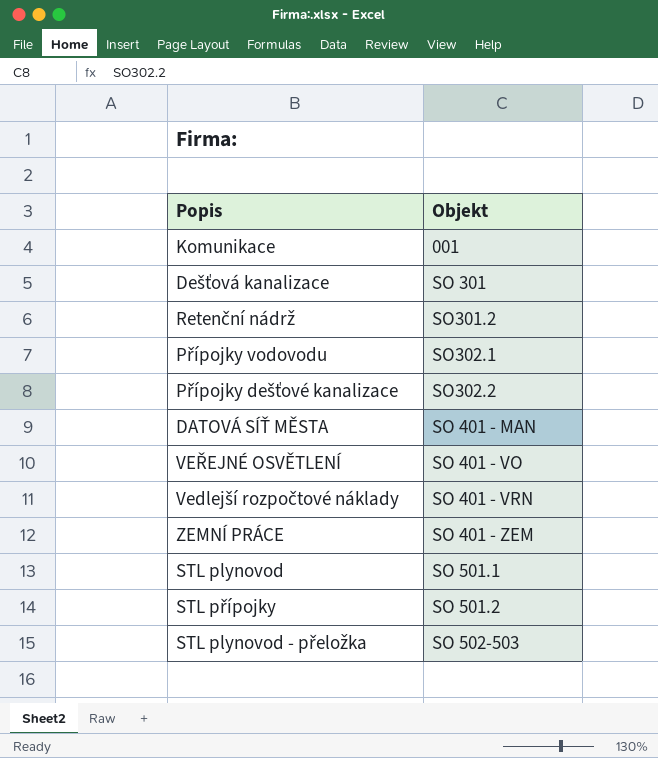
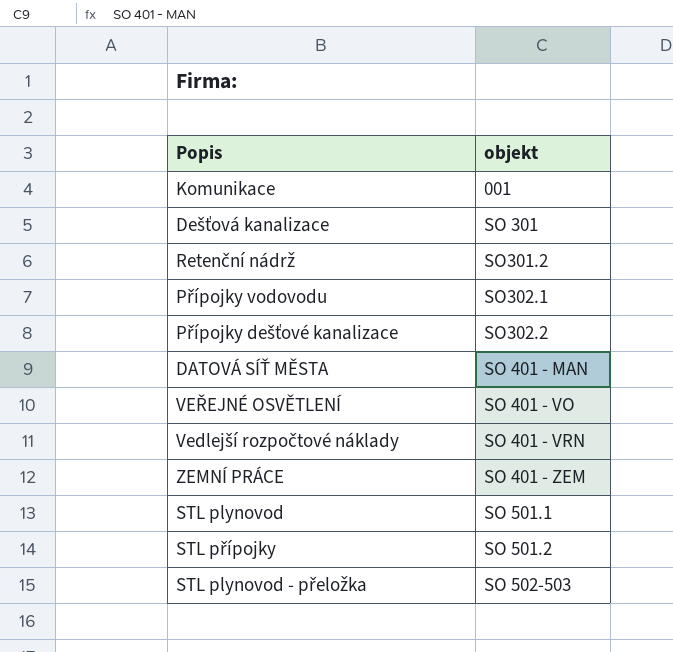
column name: Objekt -> objekt

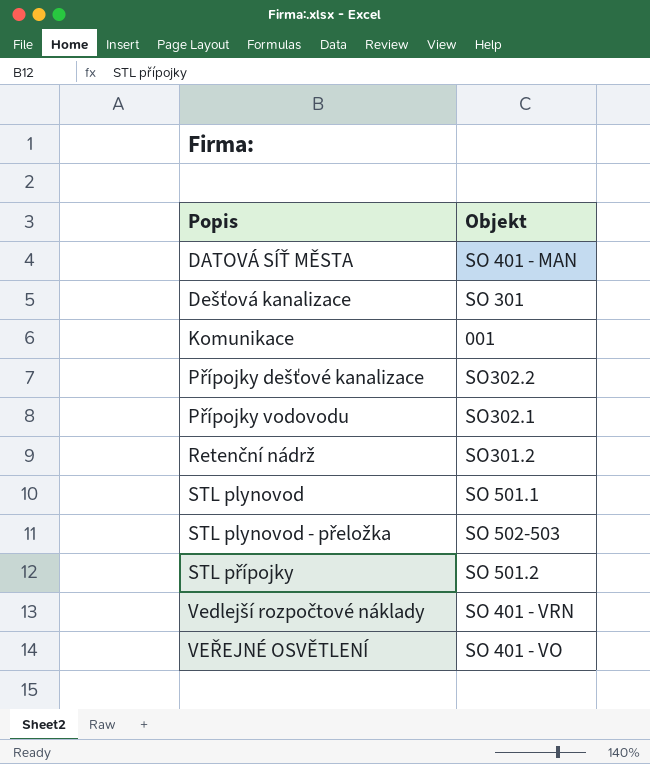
row order: none -> Popis ascending
column name: objekt -> Objekt
row ZEMNÍ PRÁCE: SO 401 - ZEM -> none

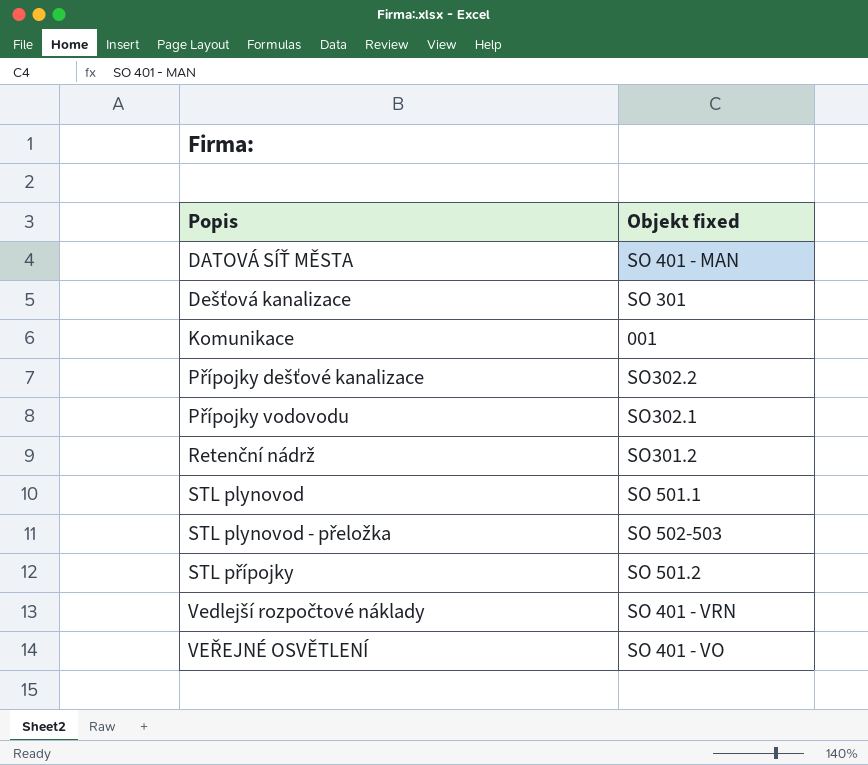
column name: Objekt -> Objekt fixed

